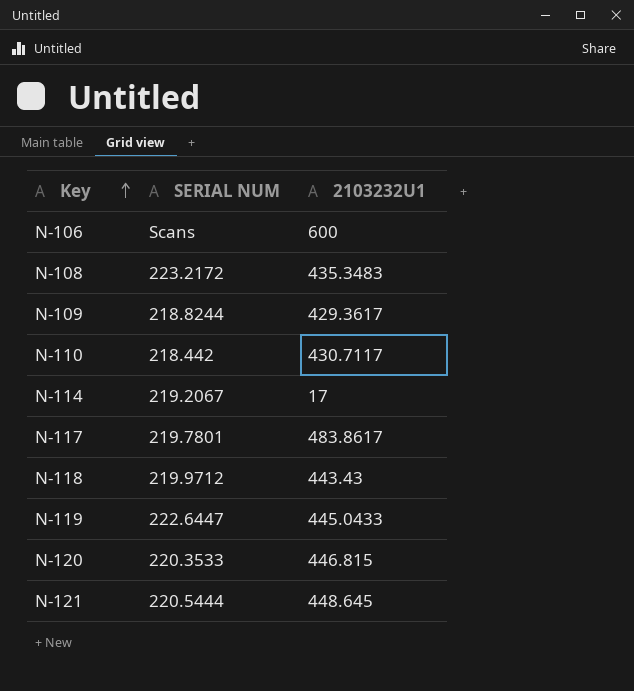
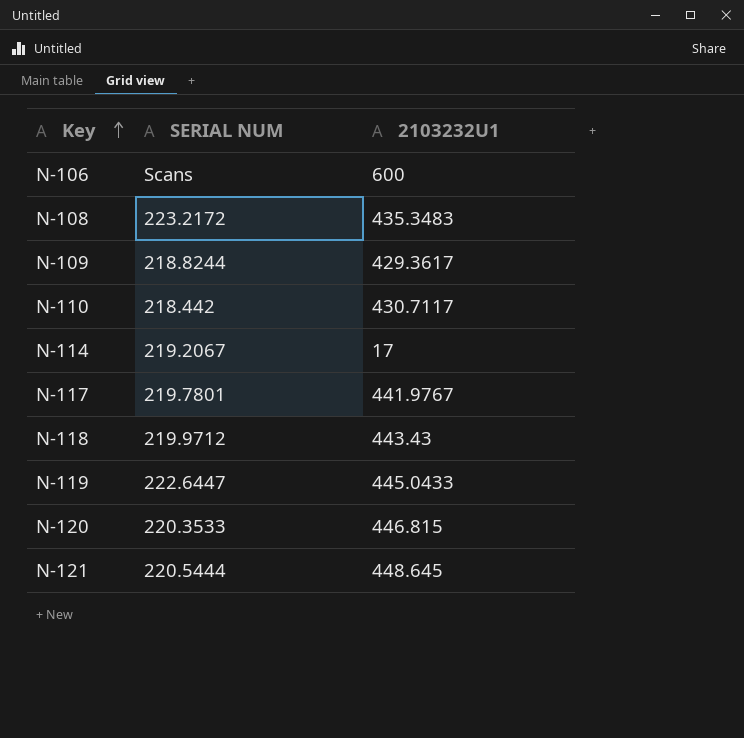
N-117 | 2103232U1: 483.8617 -> 441.9767

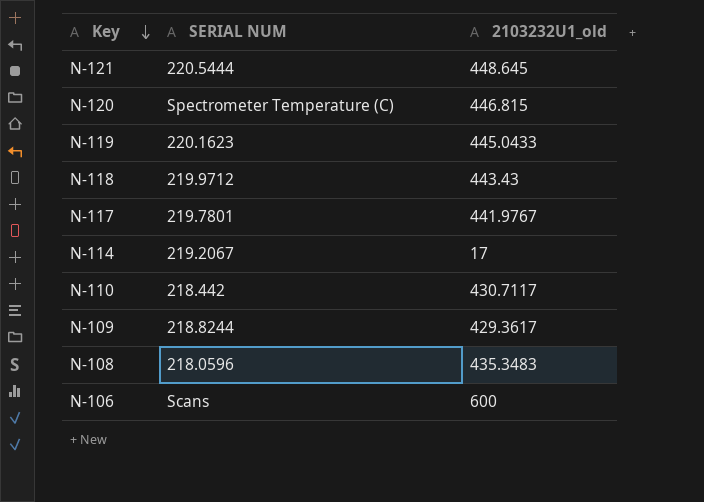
row order: Key ascending -> Key descending
column name: 2103232U1 -> 2103232U1_old
N-120 | SERIAL NUM: 220.3533 -> Spectrometer Temperature (C)
N-119 | SERIAL NUM: 222.6447 -> 220.1623
N-108 | SERIAL NUM: 223.2172 -> 218.0596

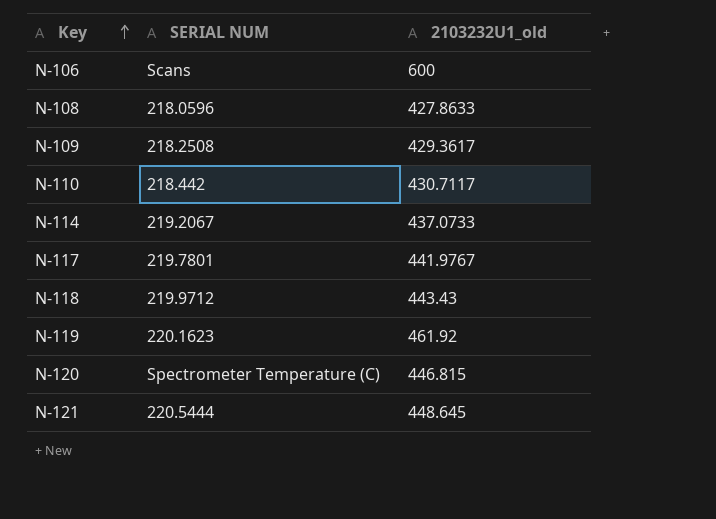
row order: Key descending -> Key ascending
N-108 | 2103232U1_old: 435.3483 -> 427.8633
N-109 | SERIAL NUM: 218.8244 -> 218.2508
N-114 | 2103232U1_old: 17 -> 437.0733
N-119 | 2103232U1_old: 445.0433 -> 461.92

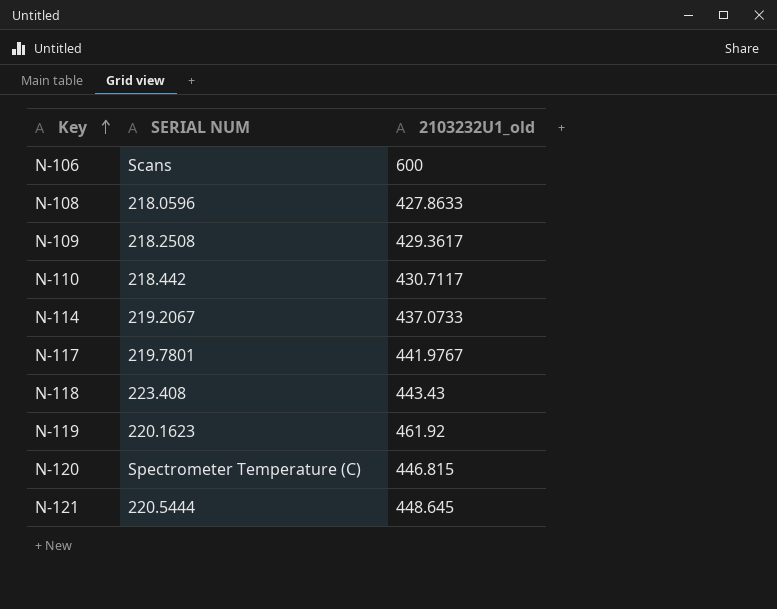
N-118 | SERIAL NUM: 219.9712 -> 223.408

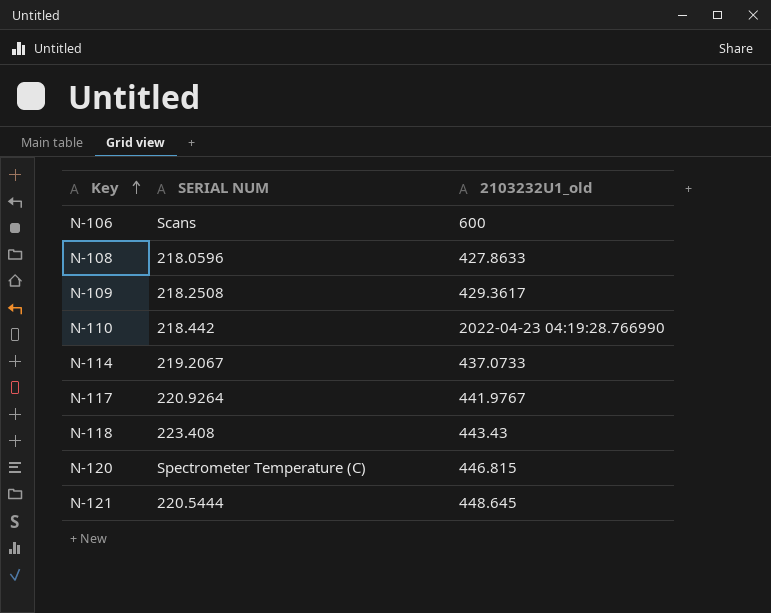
row N-119: 220.1623 | 461.92 -> none
N-110 | 2103232U1_old: 430.7117 -> 2022-04-23 04:19:28.766990
N-117 | SERIAL NUM: 219.7801 -> 220.9264

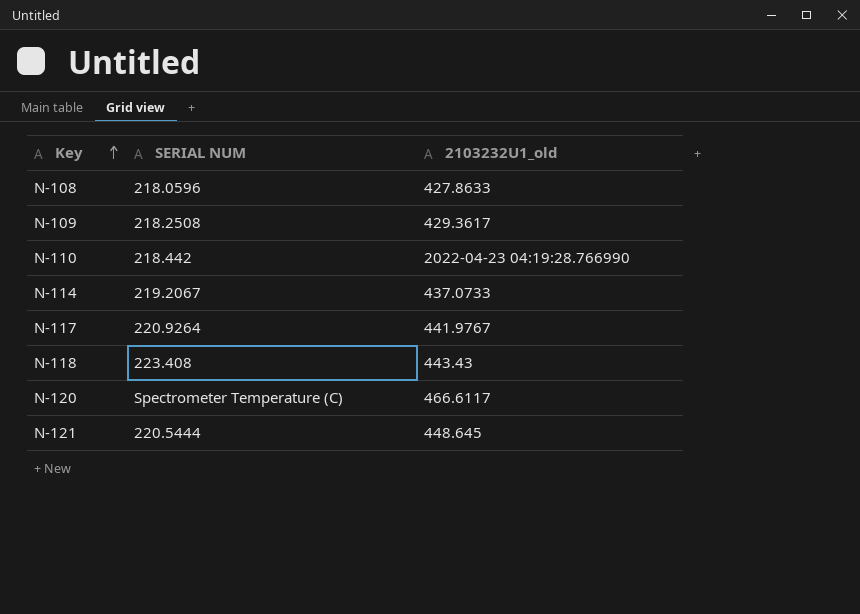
row N-106: Scans | 600 -> none
N-120 | 2103232U1_old: 446.815 -> 466.6117

